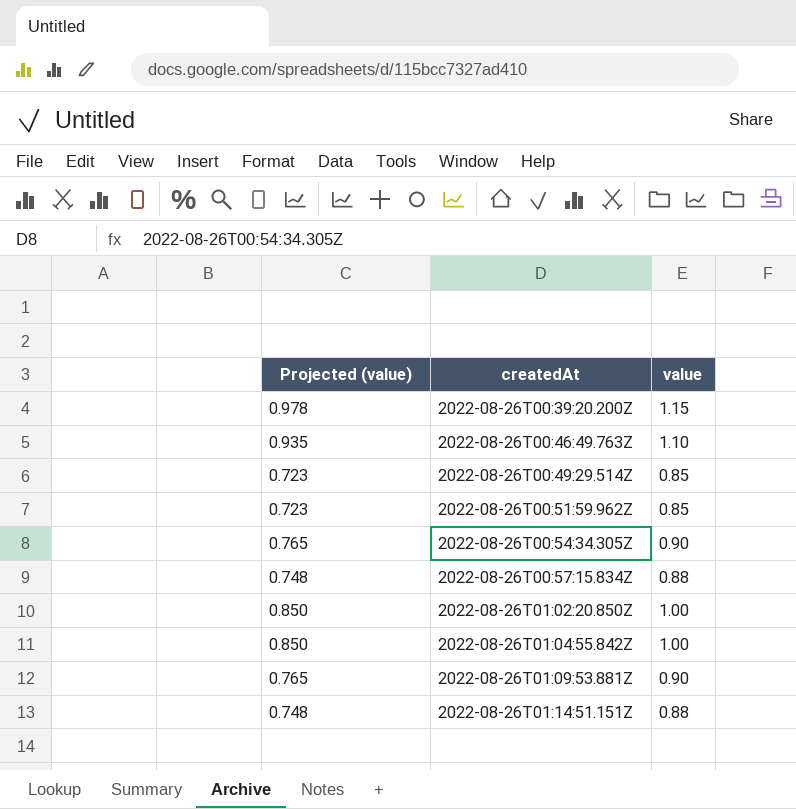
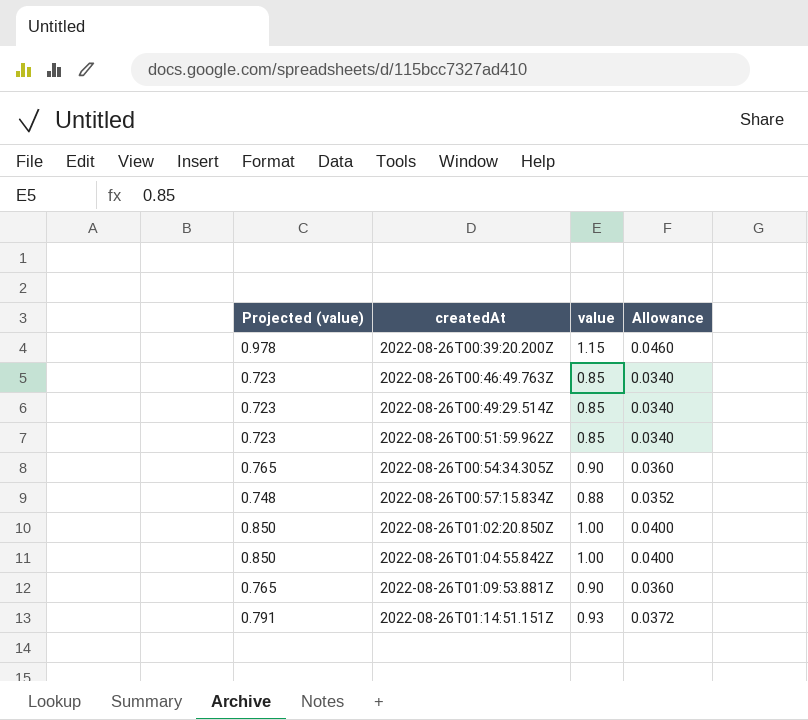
column Allowance | formula: none -> [value] * 0.04
2022-08-26T00:46:49.763Z | Projected (value): 0.935 -> 0.723
2022-08-26T00:46:49.763Z | value: 1.10 -> 0.85
2022-08-26T01:14:51.151Z | Projected (value): 0.748 -> 0.791
2022-08-26T01:14:51.151Z | value: 0.88 -> 0.93

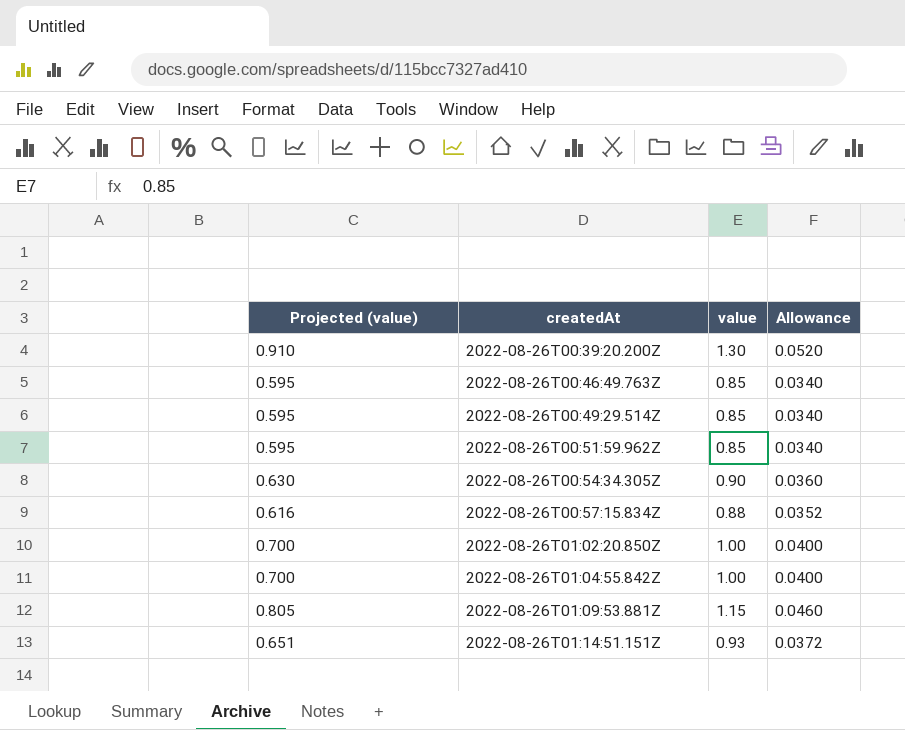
column Projected (value) | formula: [value] * 0.85 -> [value] * 0.7
2022-08-26T00:39:20.200Z | value: 1.15 -> 1.30
2022-08-26T00:39:20.200Z | Allowance: 0.0460 -> 0.0520
2022-08-26T01:09:53.881Z | value: 0.90 -> 1.15
2022-08-26T01:09:53.881Z | Allowance: 0.0360 -> 0.0460

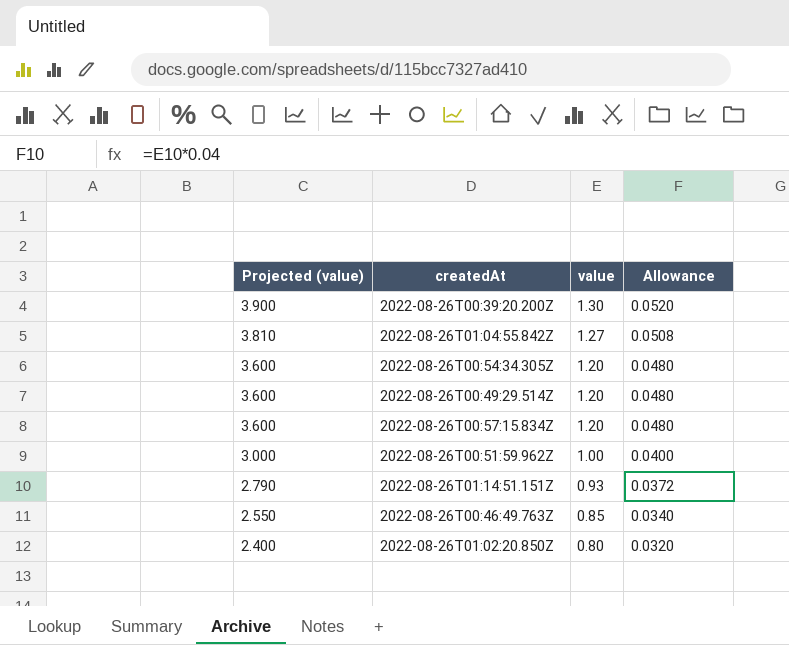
row order: createdAt ascending -> Projected (value) descending
column Projected (value) | formula: [value] * 0.7 -> [value] * 3
row 2022-08-26T01:09:53.881Z: 0.805 | 1.15 | 0.0460 -> none
2022-08-26T01:04:55.842Z | value: 1.00 -> 1.27
2022-08-26T01:04:55.842Z | Allowance: 0.0400 -> 0.0508
2022-08-26T00:54:34.305Z | value: 0.90 -> 1.20
2022-08-26T00:54:34.305Z | Allowance: 0.0360 -> 0.0480
2022-08-26T00:49:29.514Z | value: 0.85 -> 1.20
2022-08-26T00:49:29.514Z | Allowance: 0.0340 -> 0.0480
2022-08-26T00:57:15.834Z | value: 0.88 -> 1.20
2022-08-26T00:57:15.834Z | Allowance: 0.0352 -> 0.0480
2022-08-26T00:51:59.962Z | value: 0.85 -> 1.00
2022-08-26T00:51:59.962Z | Allowance: 0.0340 -> 0.0400
2022-08-26T01:02:20.850Z | value: 1.00 -> 0.80
2022-08-26T01:02:20.850Z | Allowance: 0.0400 -> 0.0320

